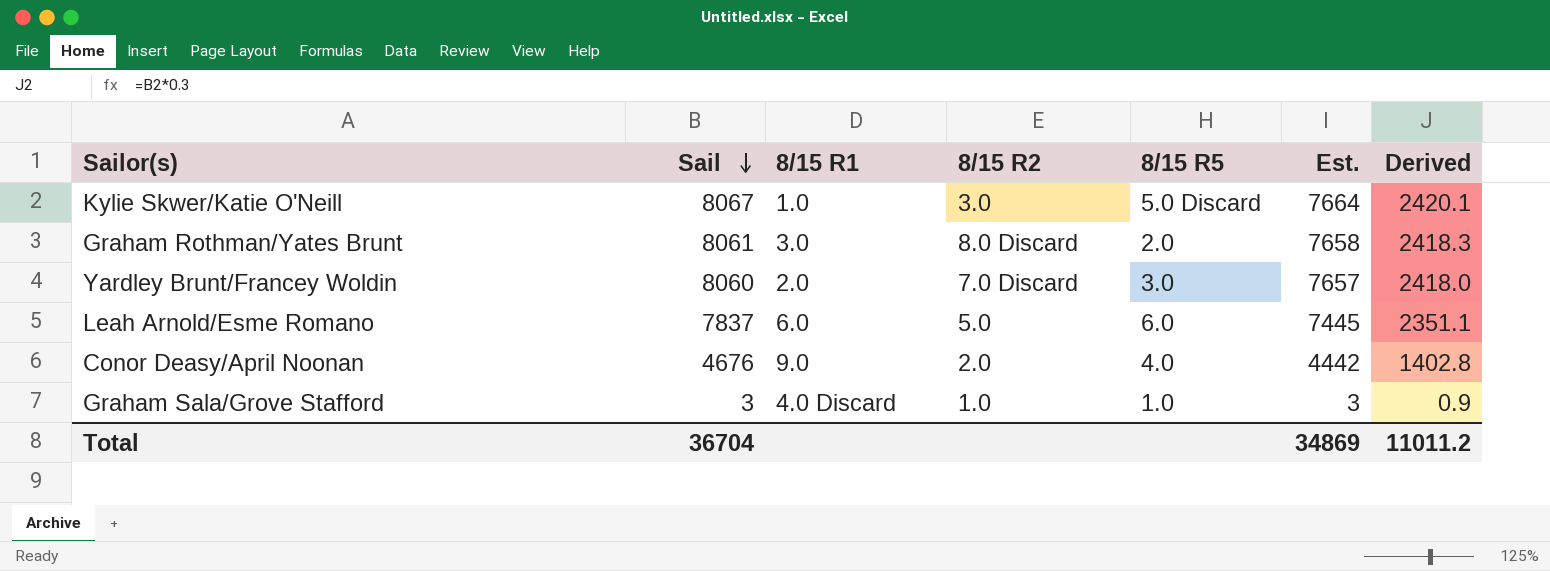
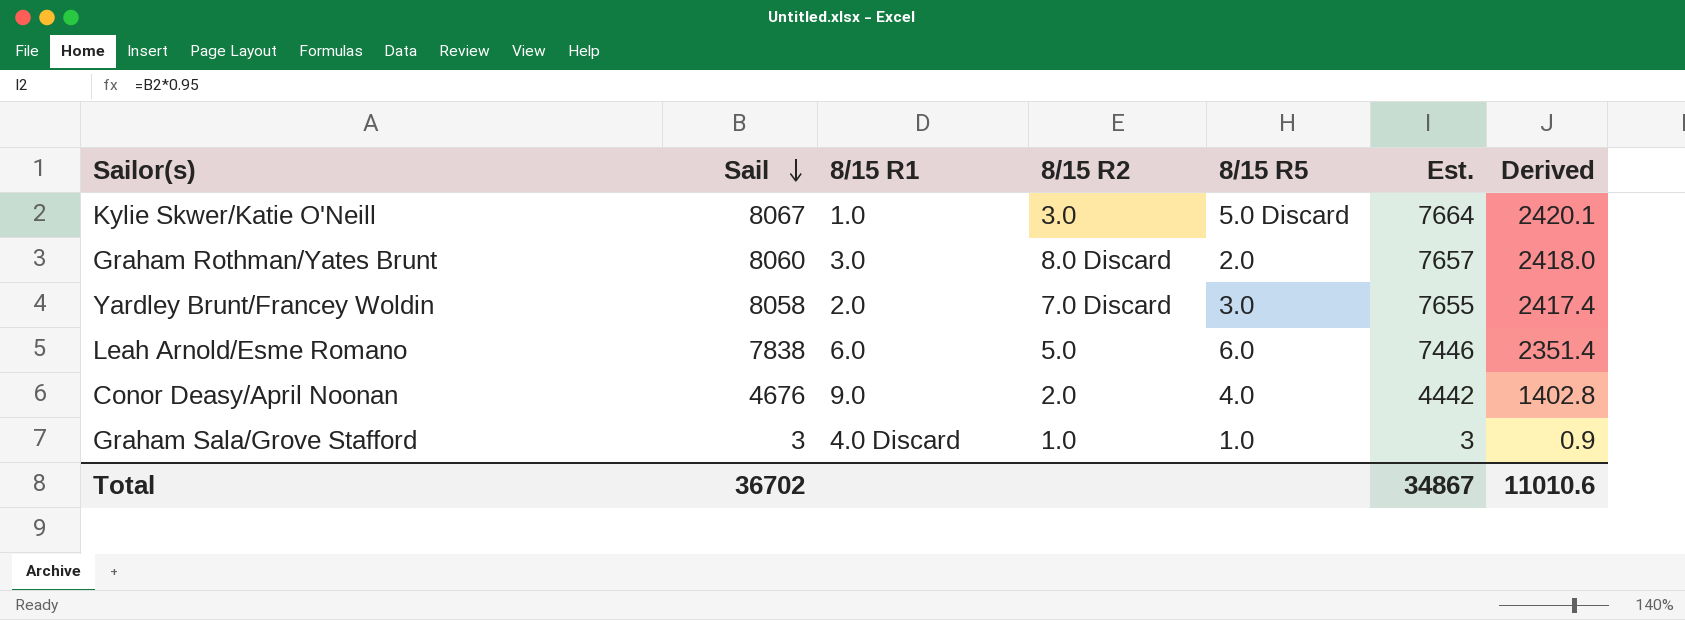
Graham Rothman/Yates Brunt | Sail: 8061 -> 8060
Graham Rothman/Yates Brunt | Est.: 7658 -> 7657
Graham Rothman/Yates Brunt | Derived: 2418.3 -> 2418.0
Yardley Brunt/Francey Woldin | Sail: 8060 -> 8058
Yardley Brunt/Francey Woldin | Est.: 7657 -> 7655
Yardley Brunt/Francey Woldin | Derived: 2418.0 -> 2417.4
Leah Arnold/Esme Romano | Sail: 7837 -> 7838
Leah Arnold/Esme Romano | Est.: 7445 -> 7446
Leah Arnold/Esme Romano | Derived: 2351.1 -> 2351.4
Total | Sail: 36704 -> 36702
Total | Est.: 34869 -> 34867
Total | Derived: 11011.2 -> 11010.6

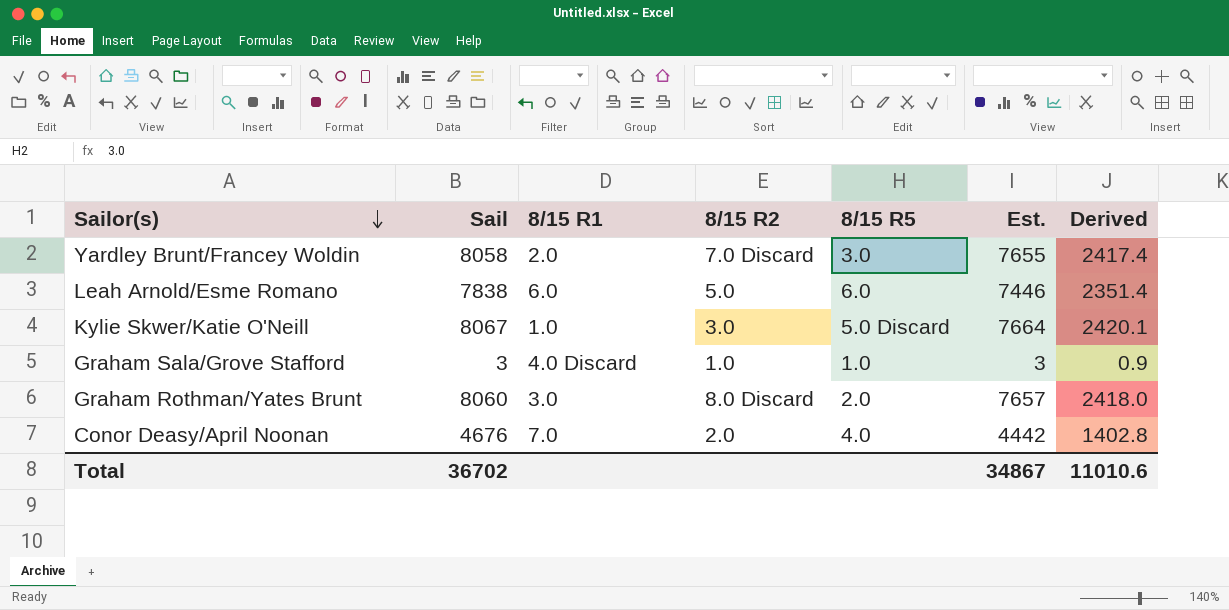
row order: Sail descending -> Sailor(s) descending
Conor Deasy/April Noonan | 8/15 R1: 9.0 -> 7.0

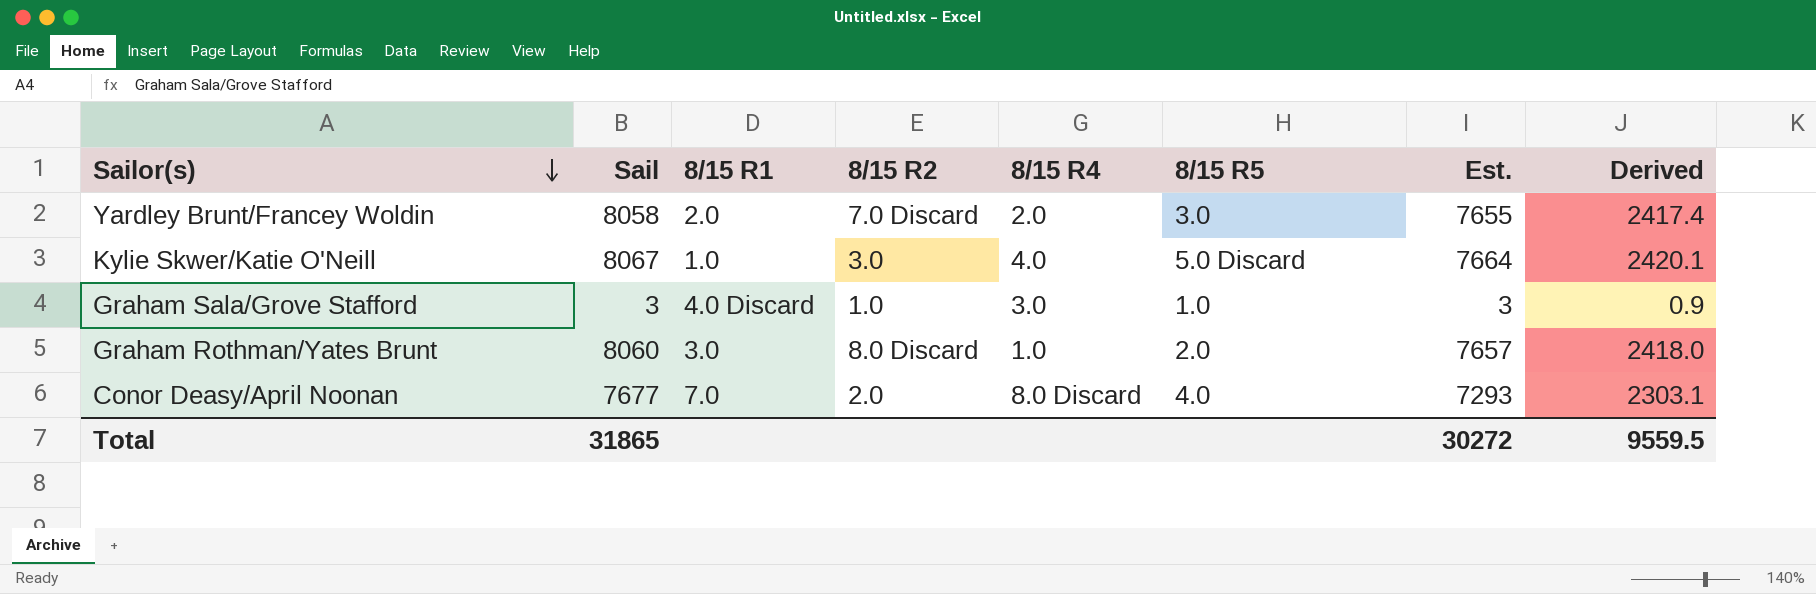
column 8/15 R4 | position: none -> 5
row Leah Arnold/Esme Romano: 7838 | 6.0 | 5.0 | 6.0 | 7446 | 2351.4 -> none
Conor Deasy/April Noonan | Sail: 4676 -> 7677
Conor Deasy/April Noonan | Est.: 4442 -> 7293
Conor Deasy/April Noonan | Derived: 1402.8 -> 2303.1
Total | Sail: 36702 -> 31865
Total | Est.: 34867 -> 30272
Total | Derived: 11010.6 -> 9559.5

